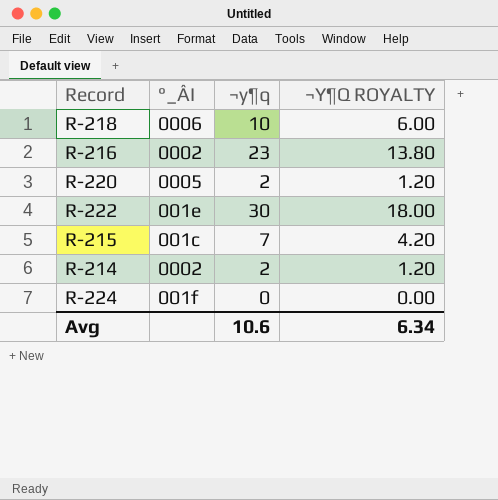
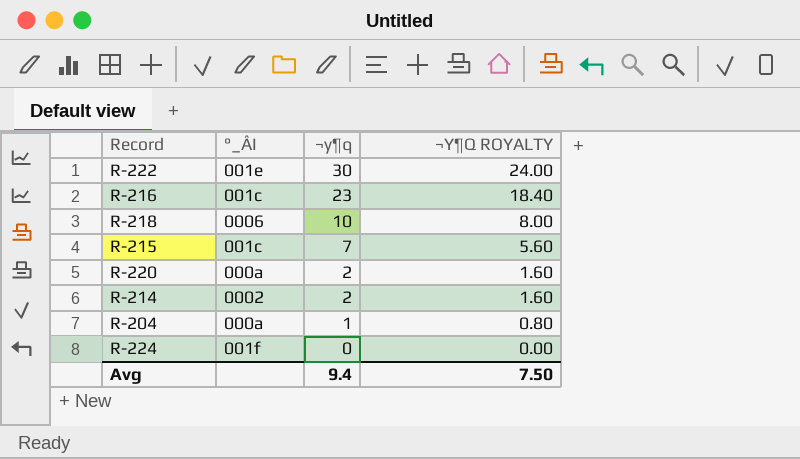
row order: none -> ¬y¶q descending
column ¬Y¶Q ROYALTY | formula: [¬y¶q] * 0.6 -> [¬y¶q] * 0.8
R-216 | °_ÂI: 0002 -> 001c
R-220 | °_ÂI: 0005 -> 000a
row R-204: none -> 000a | 1 | 0.80
Avg | ¬y¶q: 10.6 -> 9.4
Avg | ¬Y¶Q ROYALTY: 6.34 -> 7.50

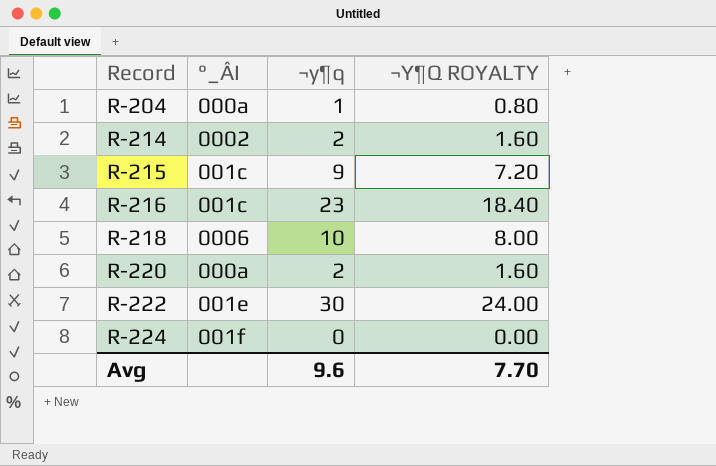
row order: ¬y¶q descending -> Record ascending
R-215 | ¬y¶q: 7 -> 9
R-215 | ¬Y¶Q ROYALTY: 5.60 -> 7.20
Avg | ¬y¶q: 9.4 -> 9.6
Avg | ¬Y¶Q ROYALTY: 7.50 -> 7.70

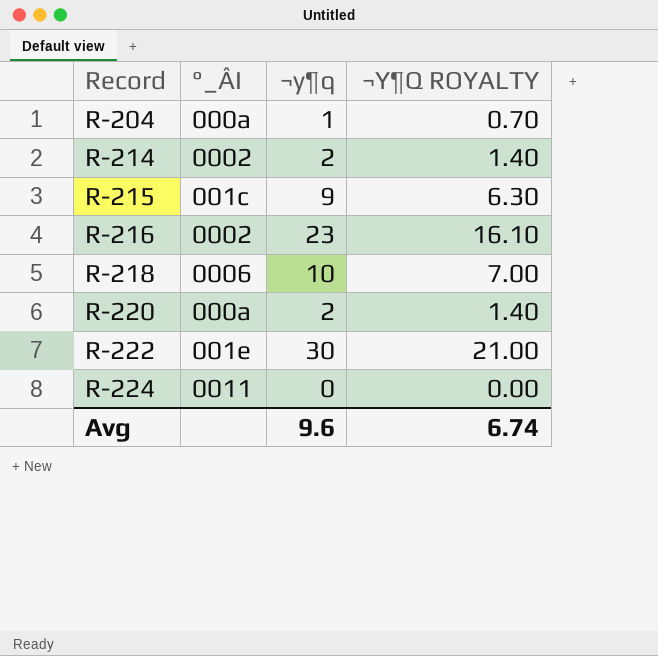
column ¬Y¶Q ROYALTY | formula: [¬y¶q] * 0.8 -> [¬y¶q] * 0.7
R-216 | °_ÂI: 001c -> 0002
R-224 | °_ÂI: 001f -> 0011
Avg | ¬Y¶Q ROYALTY: 7.70 -> 6.74

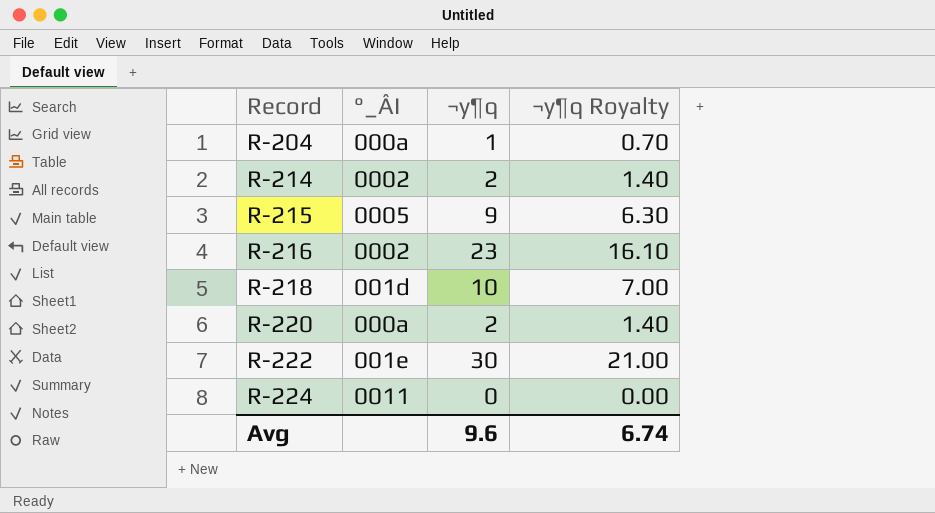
column name: ¬Y¶Q ROYALTY -> ¬y¶q Royalty
R-215 | °_ÂI: 001c -> 0005
R-218 | °_ÂI: 0006 -> 001d

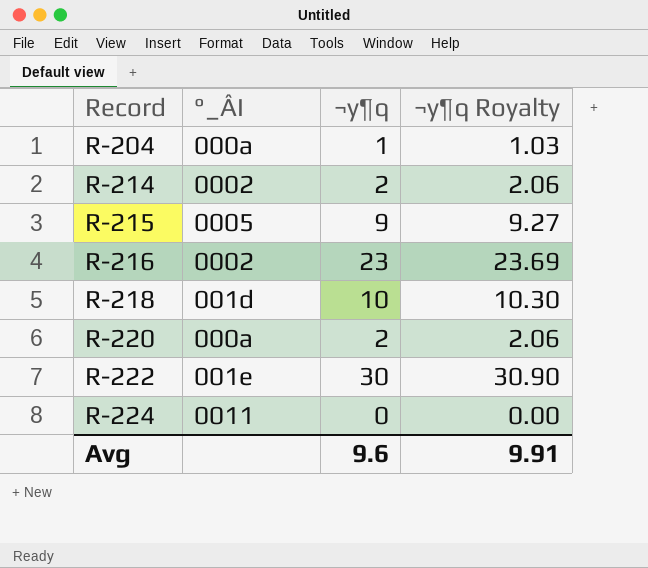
column ¬y¶q Royalty | formula: [¬y¶q] * 0.7 -> [¬y¶q] * 1.03
Avg | ¬y¶q Royalty: 6.74 -> 9.91

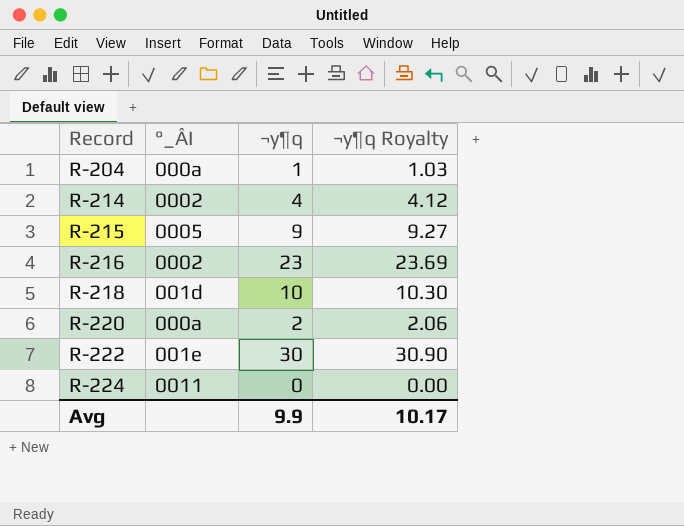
R-214 | ¬y¶q: 2 -> 4
R-214 | ¬y¶q Royalty: 2.06 -> 4.12
Avg | ¬y¶q: 9.6 -> 9.9
Avg | ¬y¶q Royalty: 9.91 -> 10.17

